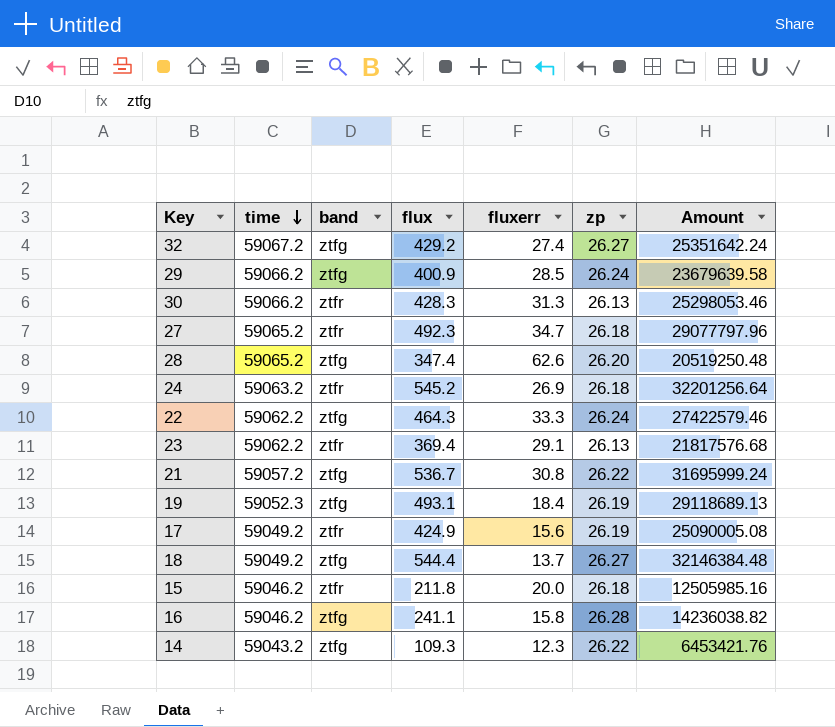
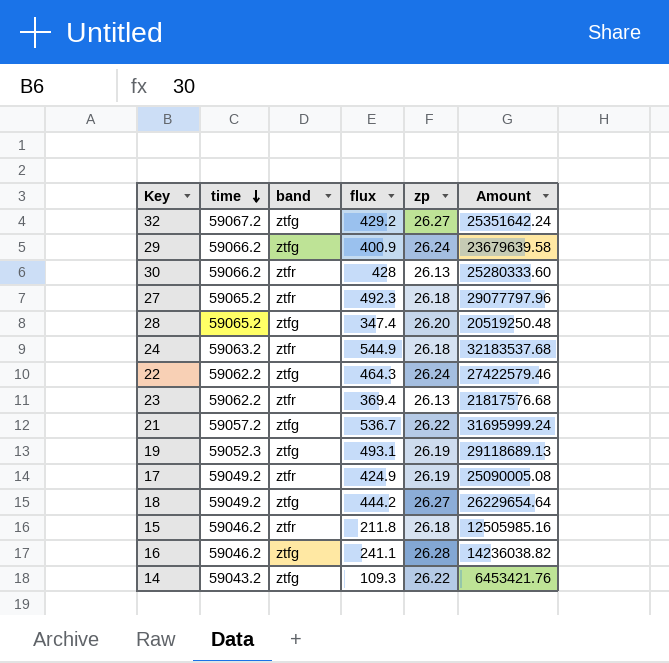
column fluxerr | position: 5 -> none
30 | flux: 428.3 -> 428
30 | Amount: 25298053.46 -> 25280333.60
24 | flux: 545.2 -> 544.9
24 | Amount: 32201256.64 -> 32183537.68
18 | flux: 544.4 -> 444.2
18 | Amount: 32146384.48 -> 26229654.64

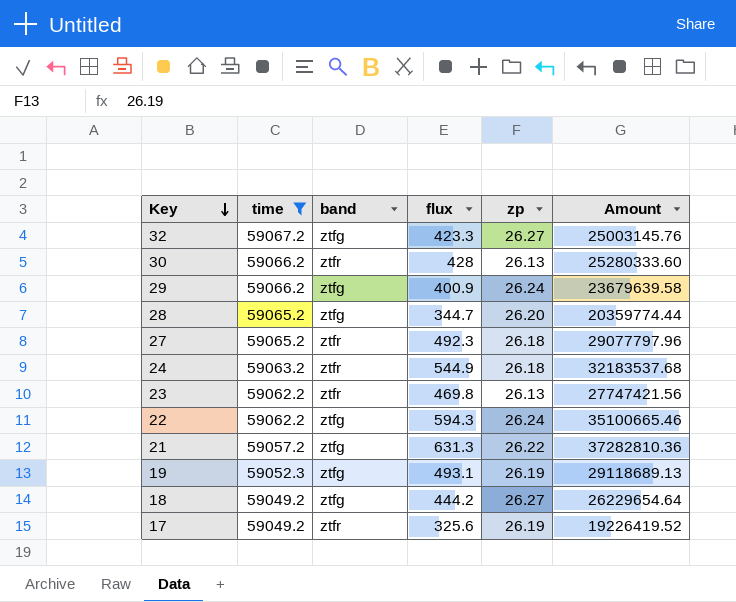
filter: none -> time >= 59049.2
row order: time descending -> Key descending
32 | flux: 429.2 -> 423.3
32 | Amount: 25351642.24 -> 25003145.76
28 | flux: 347.4 -> 344.7
28 | Amount: 20519250.48 -> 20359774.44
23 | flux: 369.4 -> 469.8
23 | Amount: 21817576.68 -> 27747421.56
22 | flux: 464.3 -> 594.3
22 | Amount: 27422579.46 -> 35100665.46
21 | flux: 536.7 -> 631.3
21 | Amount: 31695999.24 -> 37282810.36
17 | flux: 424.9 -> 325.6
17 | Amount: 25090005.08 -> 19226419.52

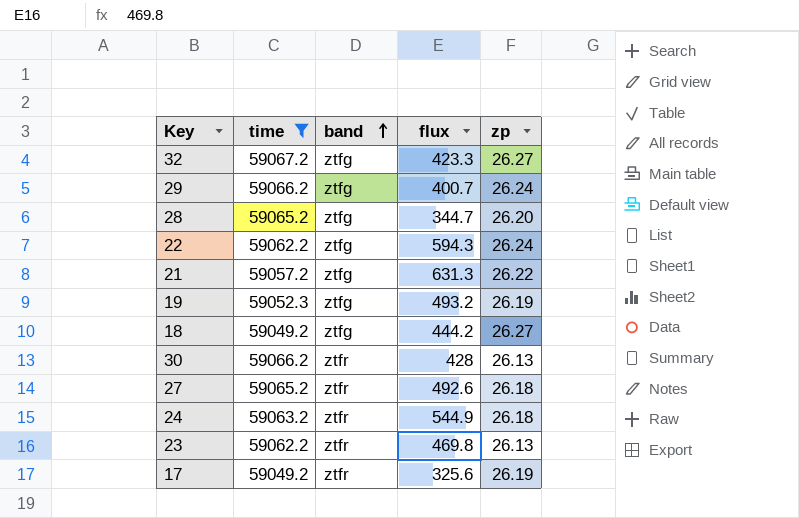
row order: Key descending -> band ascending
column Amount | formula: [time] * [flux] -> none
29 | flux: 400.9 -> 400.7
19 | flux: 493.1 -> 493.2
27 | flux: 492.3 -> 492.6

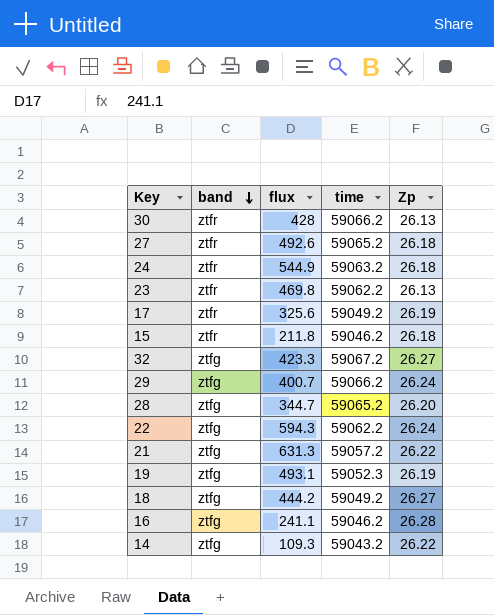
filter: time >= 59049.2 -> none
row order: band ascending -> band descending
column time | position: 2 -> 4
column name: zp -> Zp
19 | flux: 493.2 -> 493.1

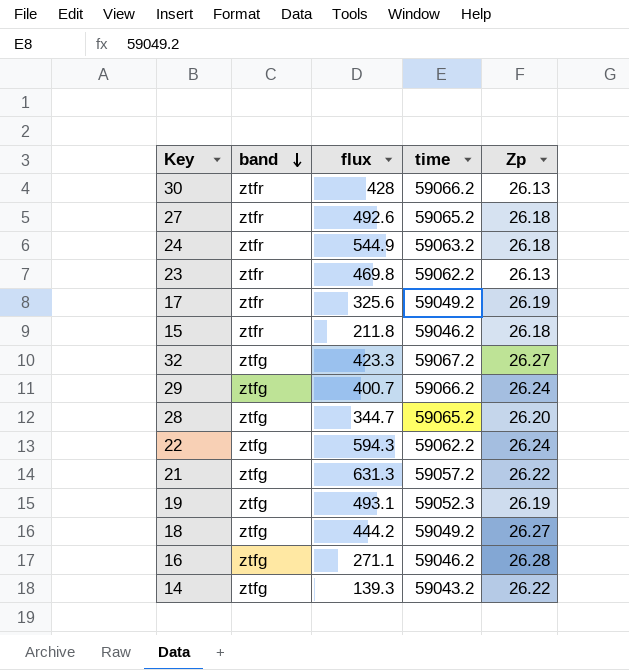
16 | flux: 241.1 -> 271.1
14 | flux: 109.3 -> 139.3

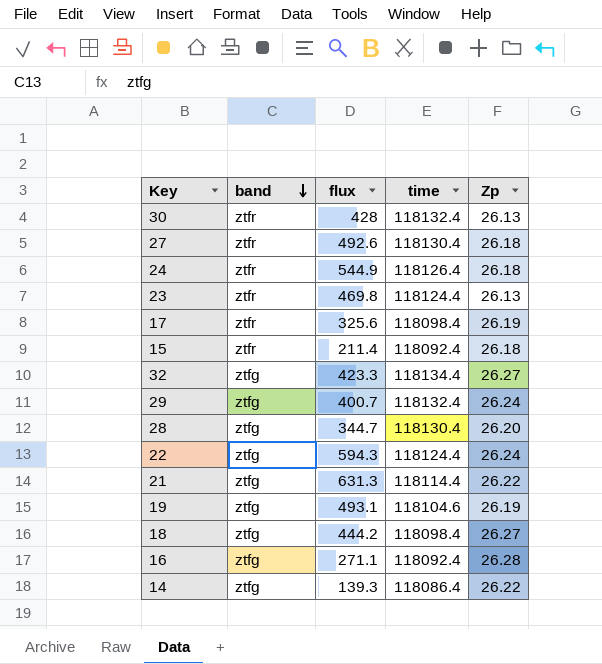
30 | time: 59066.2 -> 118132.4
27 | time: 59065.2 -> 118130.4
24 | time: 59063.2 -> 118126.4
23 | time: 59062.2 -> 118124.4
17 | time: 59049.2 -> 118098.4
15 | flux: 211.8 -> 211.4
15 | time: 59046.2 -> 118092.4
32 | time: 59067.2 -> 118134.4
29 | time: 59066.2 -> 118132.4
28 | time: 59065.2 -> 118130.4
22 | time: 59062.2 -> 118124.4
21 | time: 59057.2 -> 118114.4
19 | time: 59052.3 -> 118104.6
18 | time: 59049.2 -> 118098.4
16 | time: 59046.2 -> 118092.4
14 | time: 59043.2 -> 118086.4

